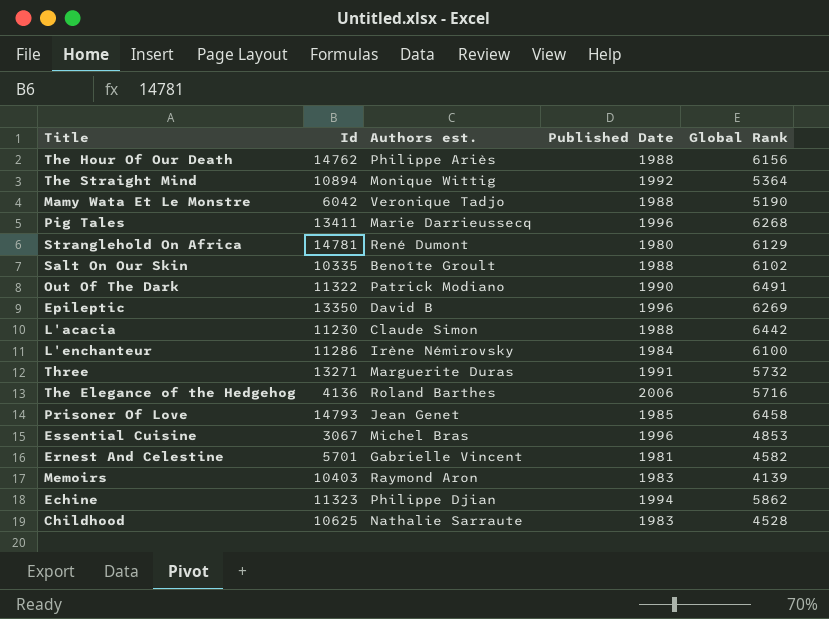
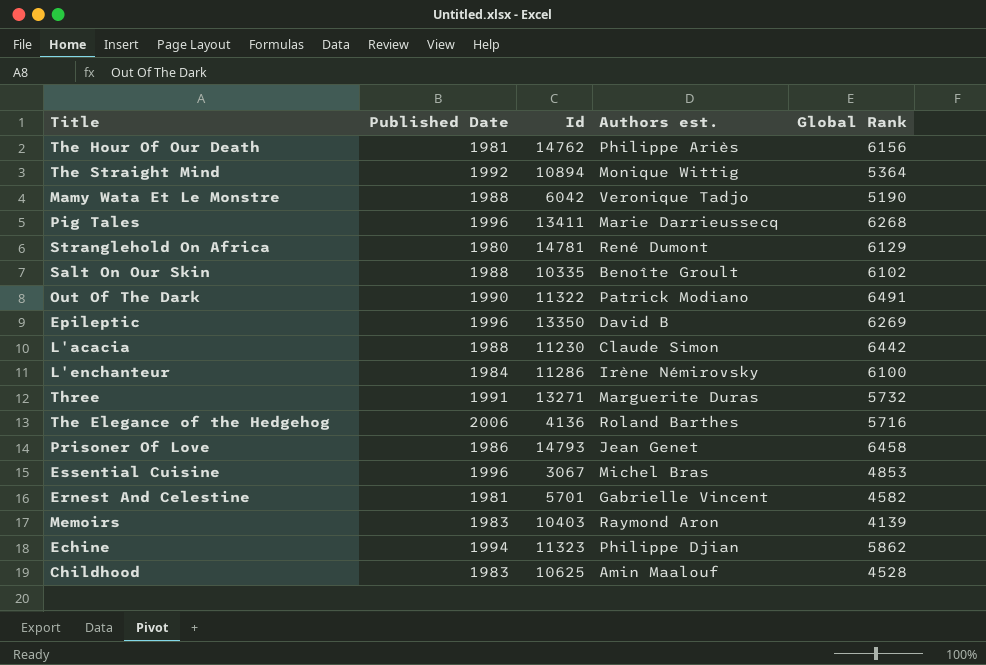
column Published Date | position: 4 -> 2
The Hour Of Our Death | Published Date: 1988 -> 1981
Prisoner Of Love | Published Date: 1985 -> 1986
Childhood | Authors est.: Nathalie Sarraute -> Amin Maalouf

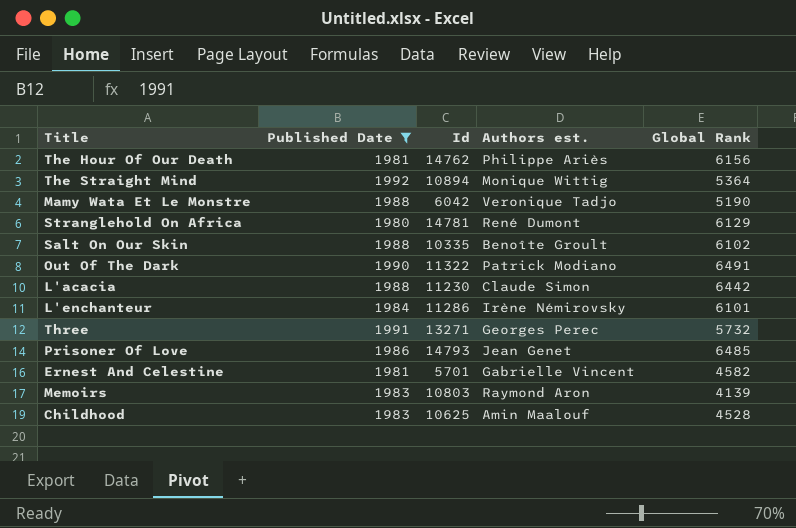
filter: none -> Published Date <= 1992
L'enchanteur | Global Rank: 6100 -> 6101
Three | Authors est.: Marguerite Duras -> Georges Perec
Prisoner Of Love | Global Rank: 6458 -> 6485
Memoirs | Id: 10403 -> 10803

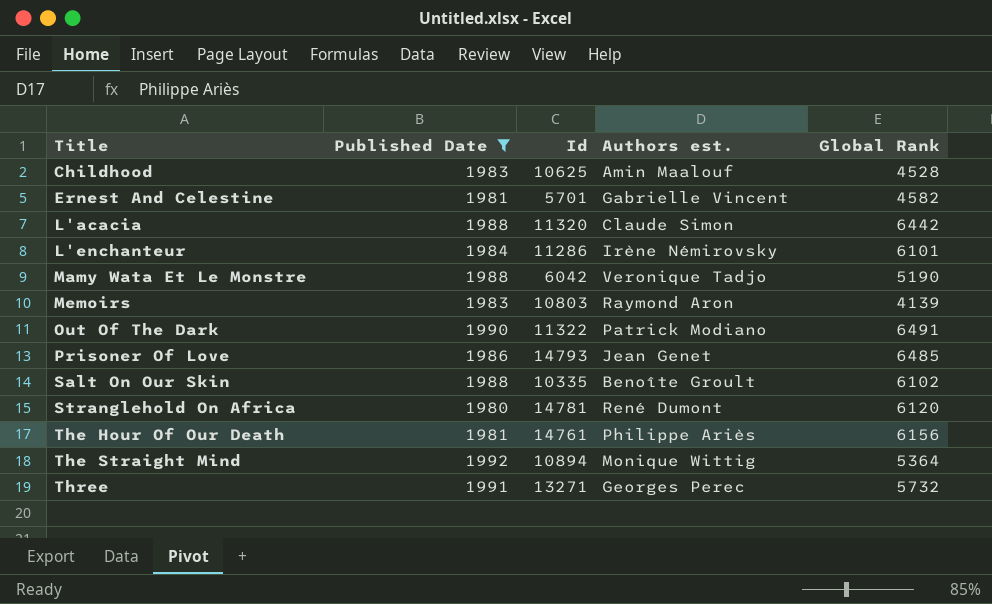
row order: none -> Title ascending
L'acacia | Id: 11230 -> 11320
Stranglehold On Africa | Global Rank: 6129 -> 6120
The Hour Of Our Death | Id: 14762 -> 14761

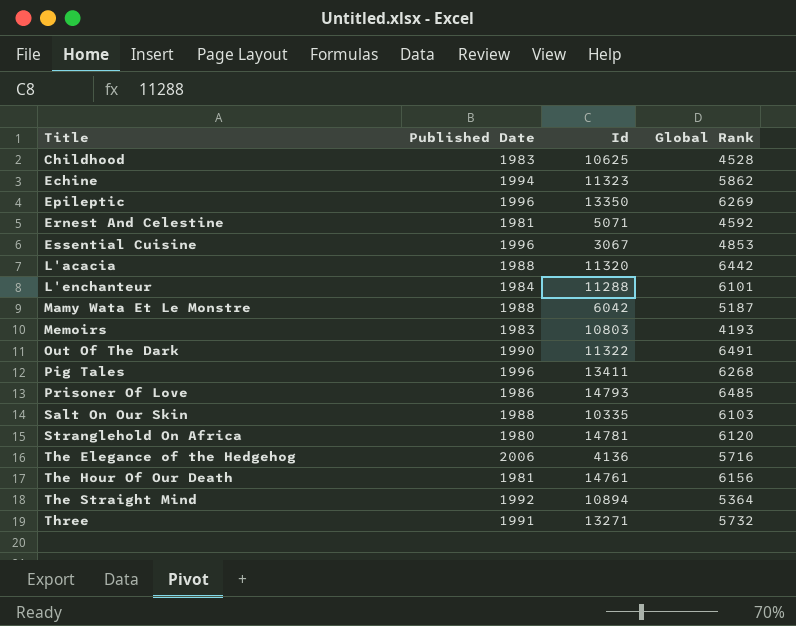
filter: Published Date <= 1992 -> none
column Authors est. | position: 4 -> none
Ernest And Celestine | Id: 5701 -> 5071
Ernest And Celestine | Global Rank: 4582 -> 4592
L'enchanteur | Id: 11286 -> 11288
Mamy Wata Et Le Monstre | Global Rank: 5190 -> 5187
Memoirs | Global Rank: 4139 -> 4193
Salt On Our Skin | Global Rank: 6102 -> 6103

